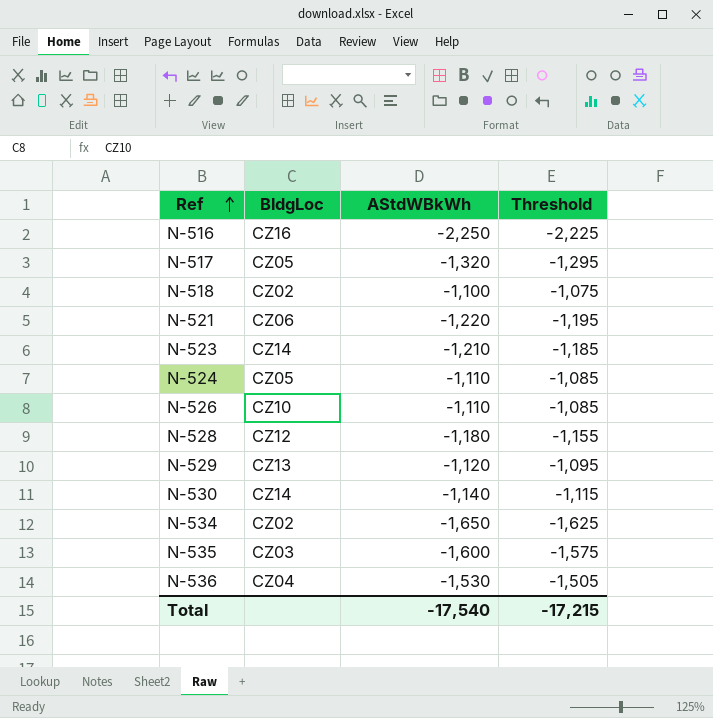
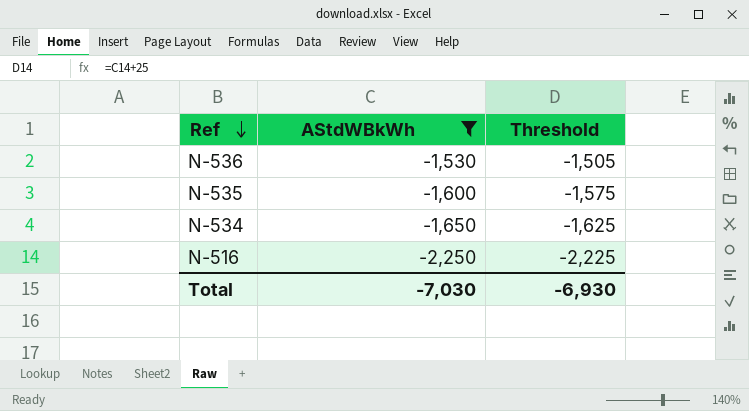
filter: none -> AStdWBkWh <= -1,530
row order: Ref ascending -> Ref descending
column BldgLoc | position: 2 -> none
Total | AStdWBkWh: -17,540 -> -7,030
Total | Threshold: -17,215 -> -6,930

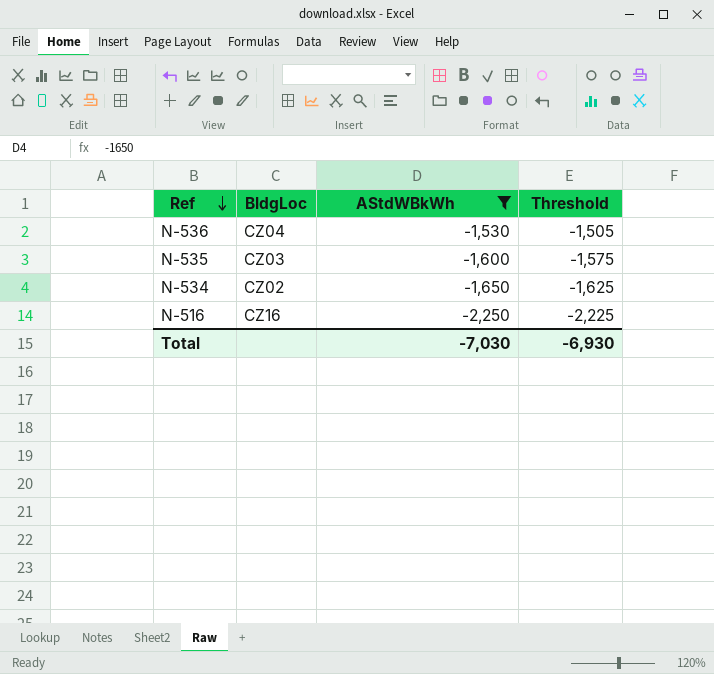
column BldgLoc | position: none -> 2

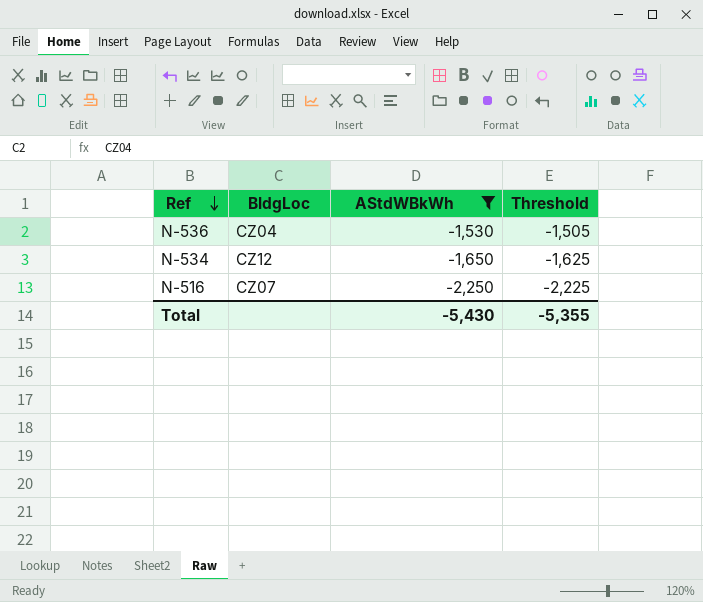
row N-535: CZ03 | -1,600 | -1,575 -> none
N-534 | BldgLoc: CZ02 -> CZ12
N-516 | BldgLoc: CZ16 -> CZ07
Total | AStdWBkWh: -7,030 -> -5,430
Total | Threshold: -6,930 -> -5,355

